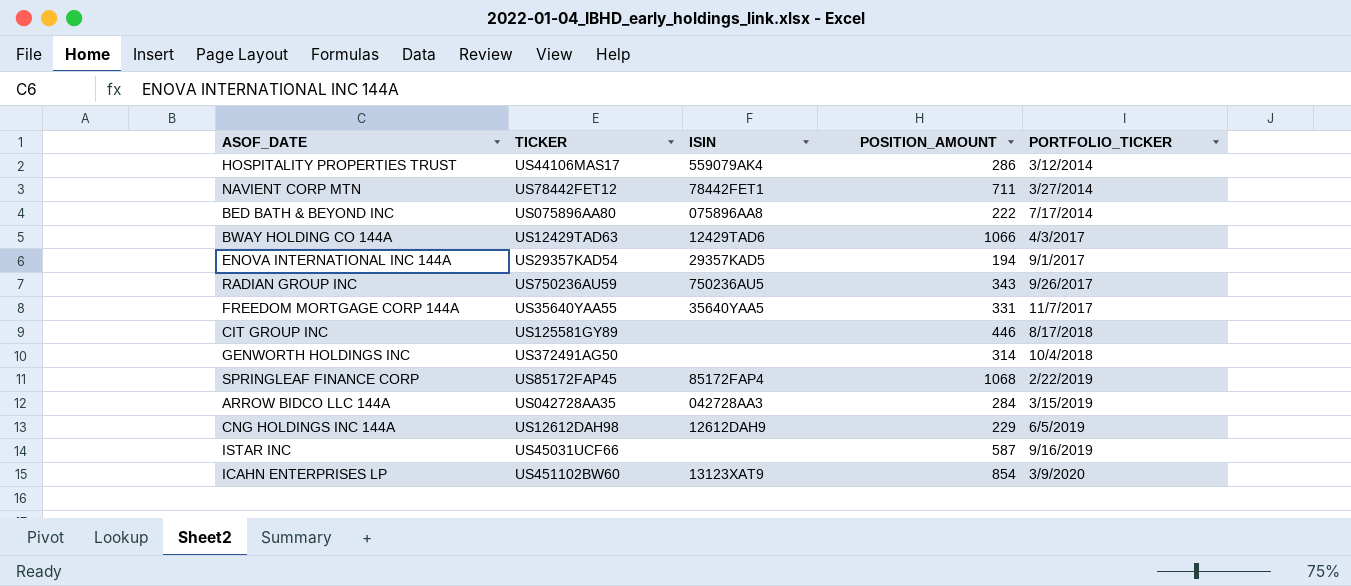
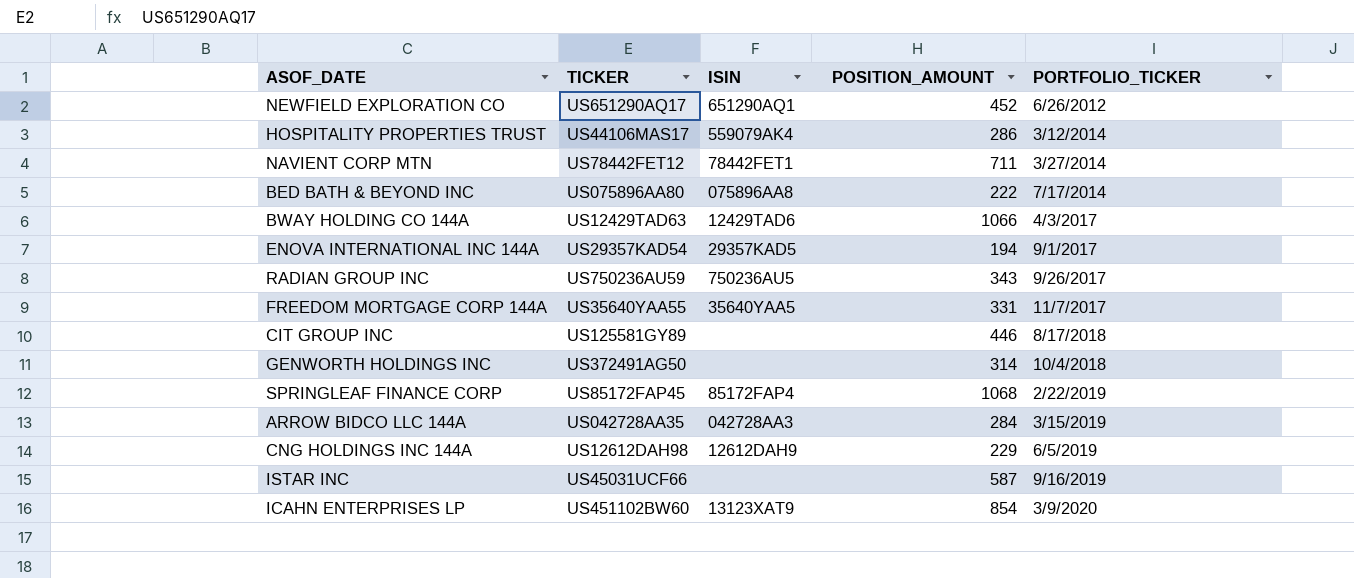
row NEWFIELD EXPLORATION CO: none -> US651290AQ17 | 651290AQ1 | 452 | 6/26/2012

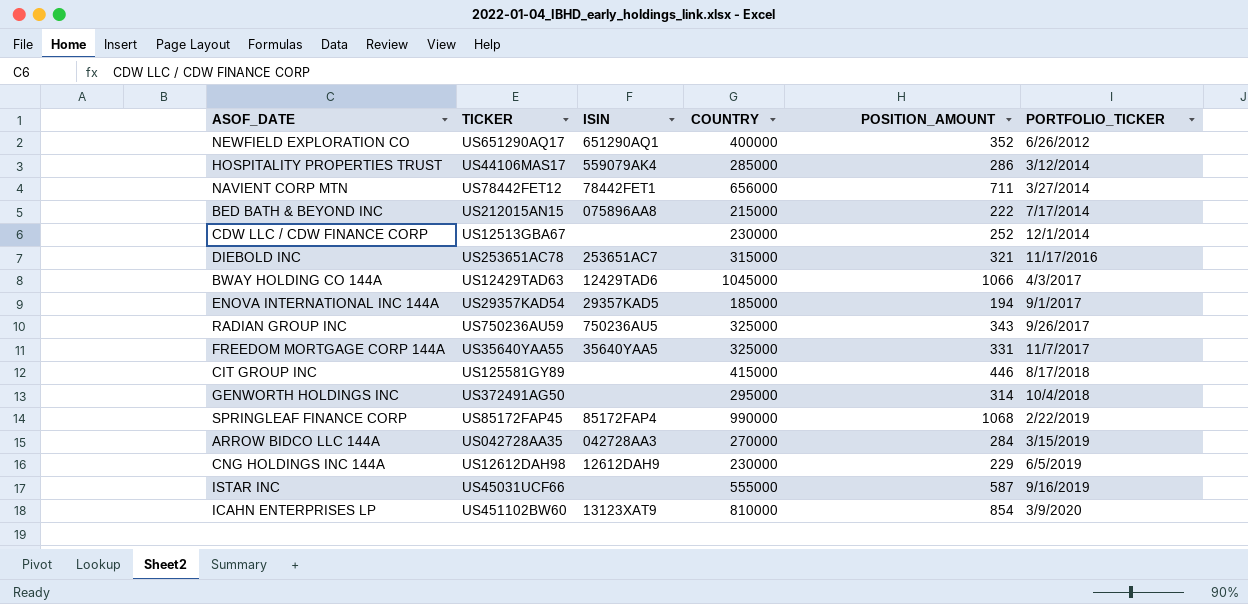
column COUNTRY | position: none -> 4
NEWFIELD EXPLORATION CO | POSITION_AMOUNT: 452 -> 352
BED BATH & BEYOND INC | TICKER: US075896AA80 -> US212015AN15
row CDW LLC / CDW FINANCE CORP: none -> US12513GBA67 | none | 230000 | 252 | 12/1/2014
row DIEBOLD INC: none -> US253651AC78 | 253651AC7 | 315000 | 321 | 11/17/2016

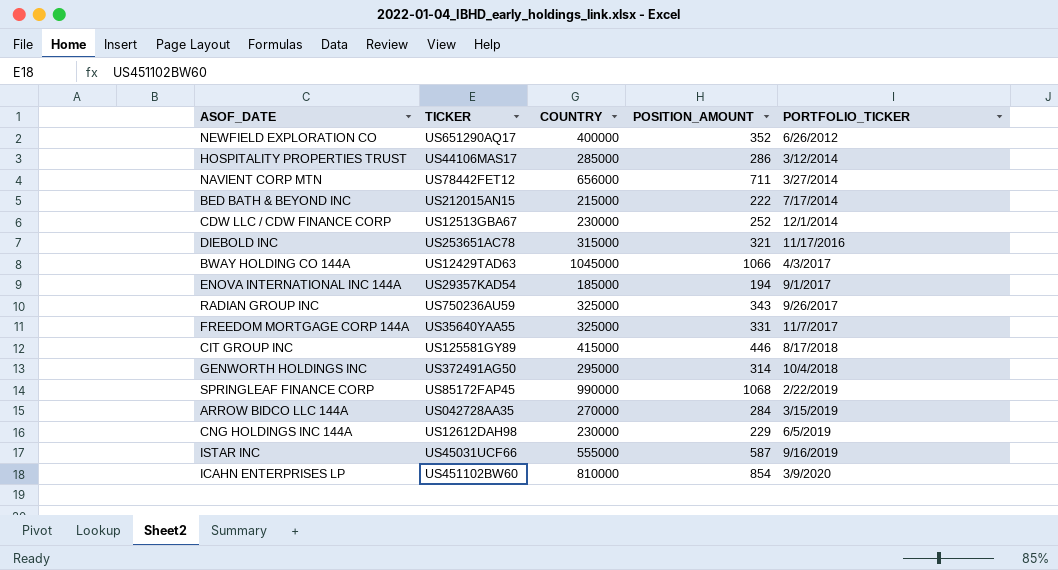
column ISIN | position: 3 -> none

